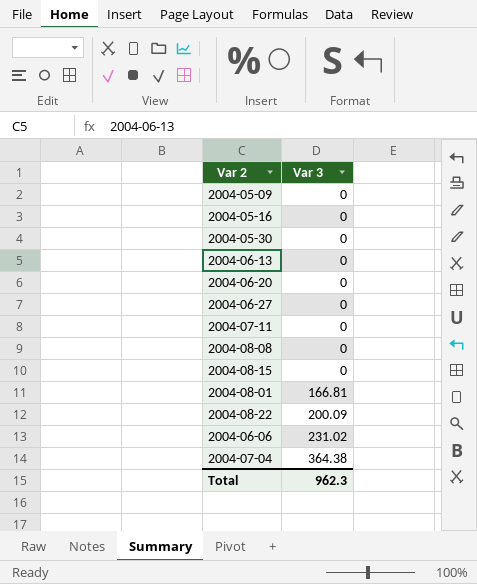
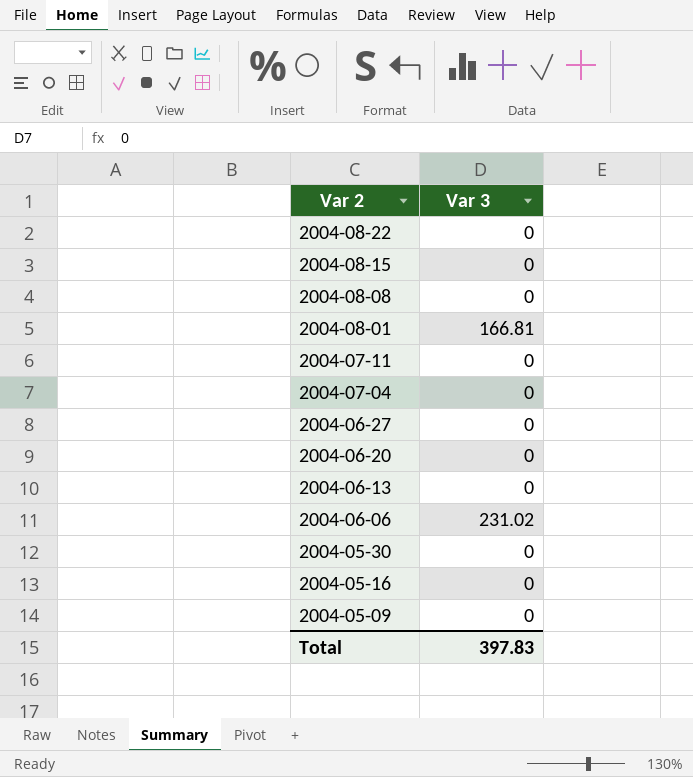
row order: Var 3 ascending -> Var 2 descending
2004-08-22 | Var 3: 200.09 -> 0
2004-07-04 | Var 3: 364.38 -> 0
Total | Var 3: 962.3 -> 397.83

